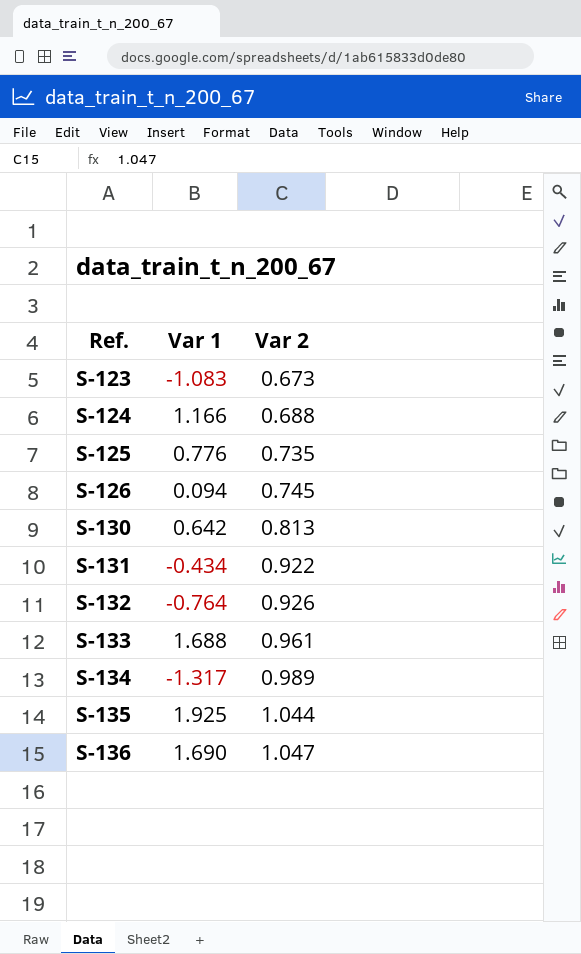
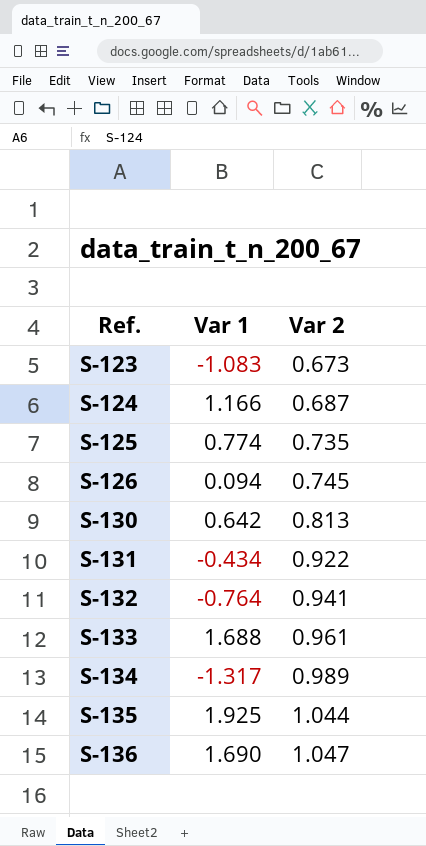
S-124 | Var 2: 0.688 -> 0.687
S-125 | Var 1: 0.776 -> 0.774
S-132 | Var 2: 0.926 -> 0.941

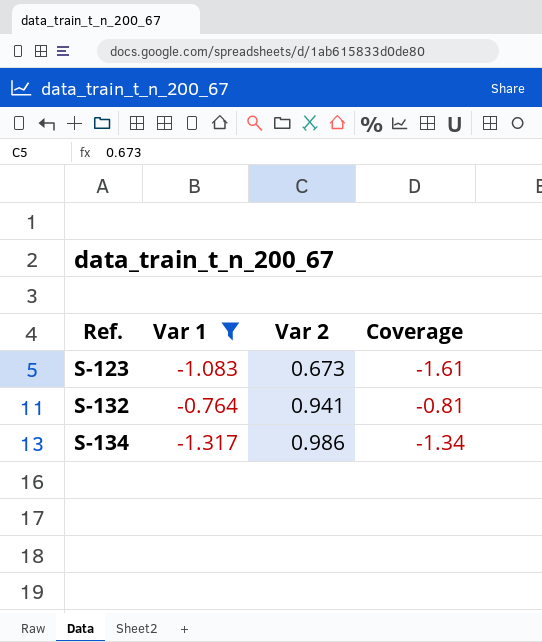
filter: none -> Var 1 <= -0.764
column Coverage | formula: none -> [Var 1] / [Var 2]
S-134 | Var 2: 0.989 -> 0.986

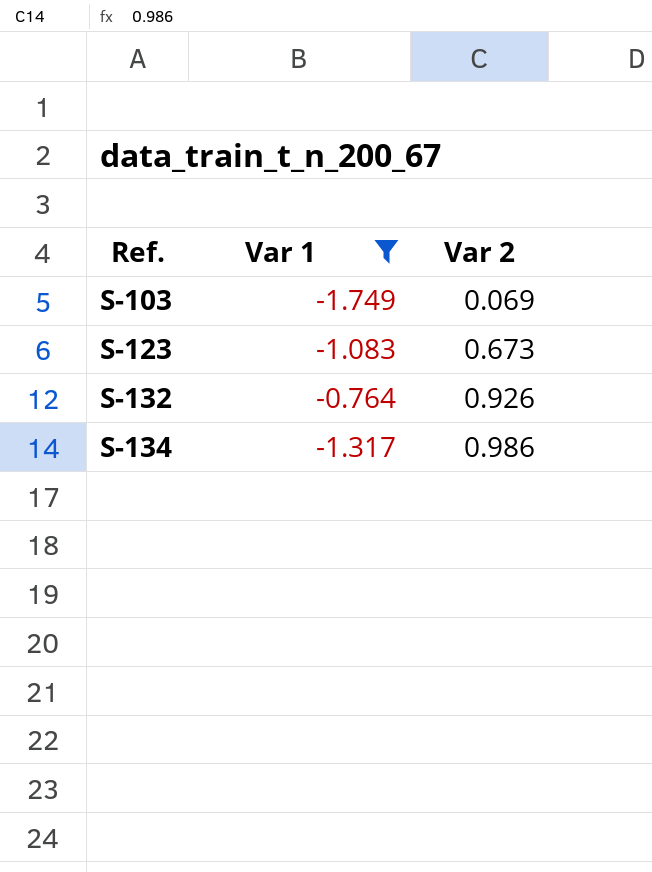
column Coverage | formula: [Var 1] / [Var 2] -> none
row S-103: none -> -1.749 | 0.069
S-132 | Var 2: 0.941 -> 0.926

